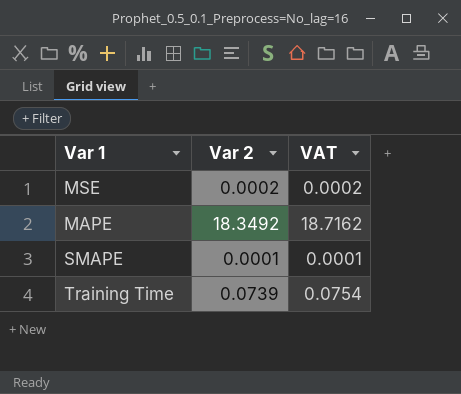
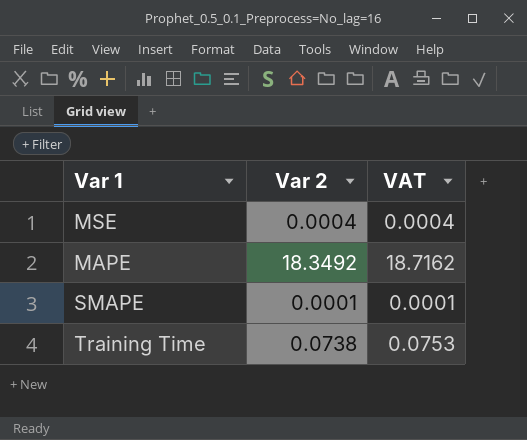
MSE | Var 2: 0.0002 -> 0.0004
MSE | VAT: 0.0002 -> 0.0004
Training Time | Var 2: 0.0739 -> 0.0738
Training Time | VAT: 0.0754 -> 0.0753

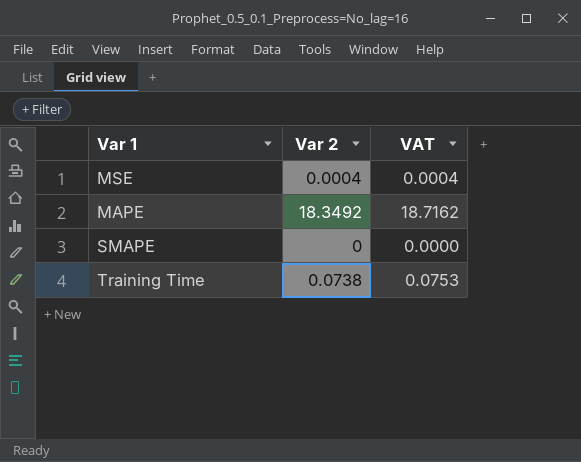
SMAPE | Var 2: 0.0001 -> 0
SMAPE | VAT: 0.0001 -> 0.0000

